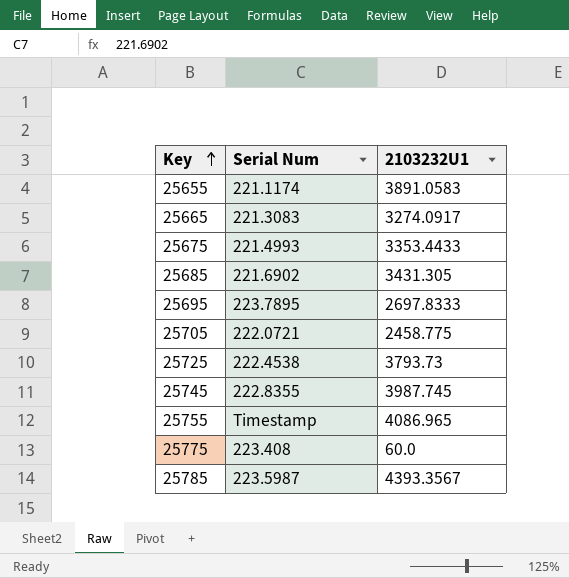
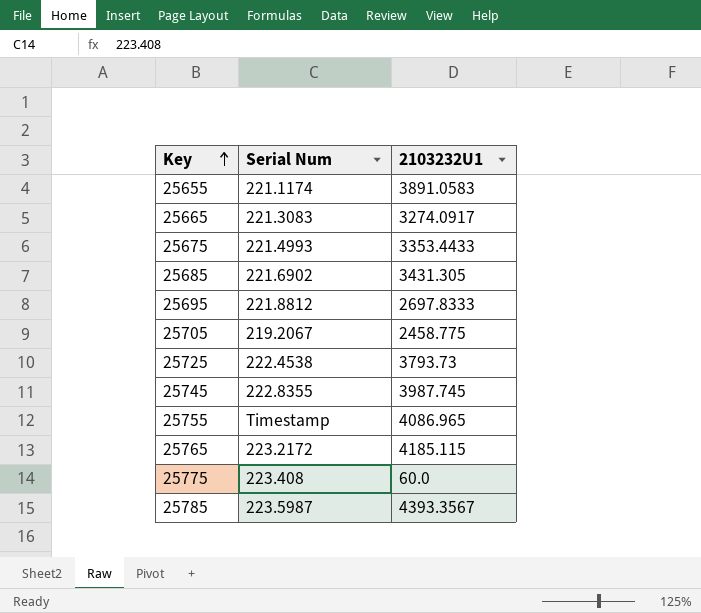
25695 | Serial Num: 223.7895 -> 221.8812
25705 | Serial Num: 222.0721 -> 219.2067
row 25765: none -> 223.2172 | 4185.115

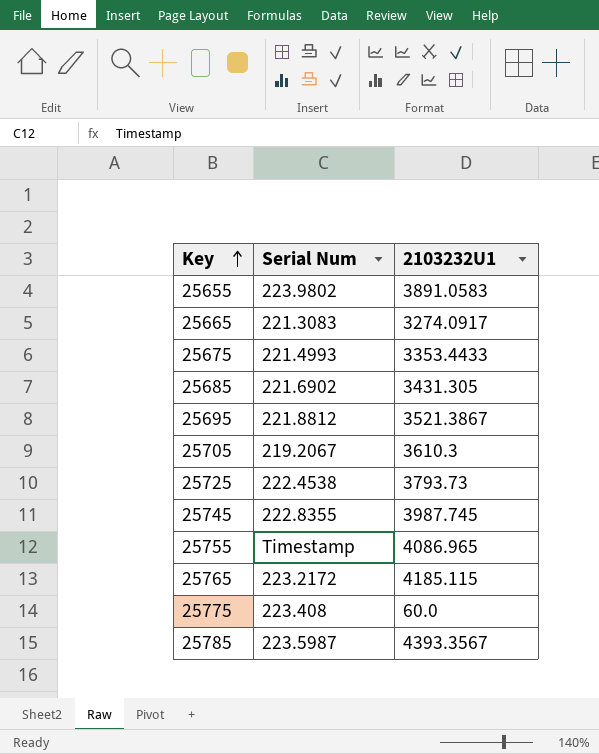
25655 | Serial Num: 221.1174 -> 223.9802
25695 | 2103232U1: 2697.8333 -> 3521.3867
25705 | 2103232U1: 2458.775 -> 3610.3

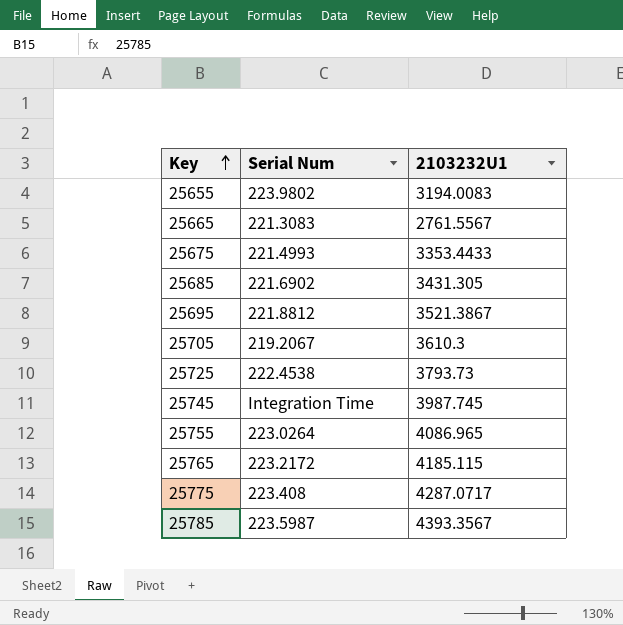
25655 | 2103232U1: 3891.0583 -> 3194.0083
25665 | 2103232U1: 3274.0917 -> 2761.5567
25745 | Serial Num: 222.8355 -> Integration Time
25755 | Serial Num: Timestamp -> 223.0264
25775 | 2103232U1: 60.0 -> 4287.0717

